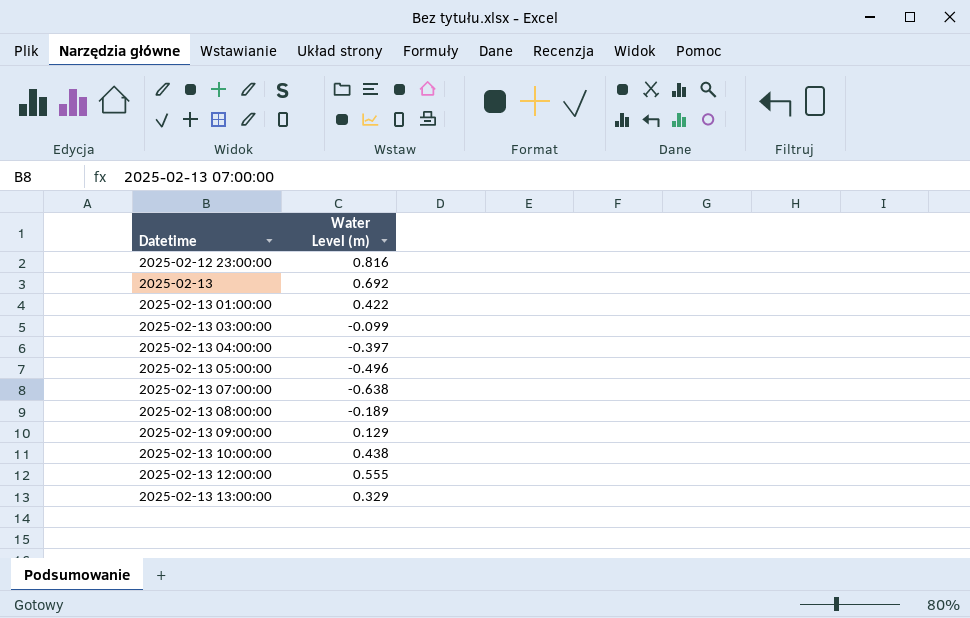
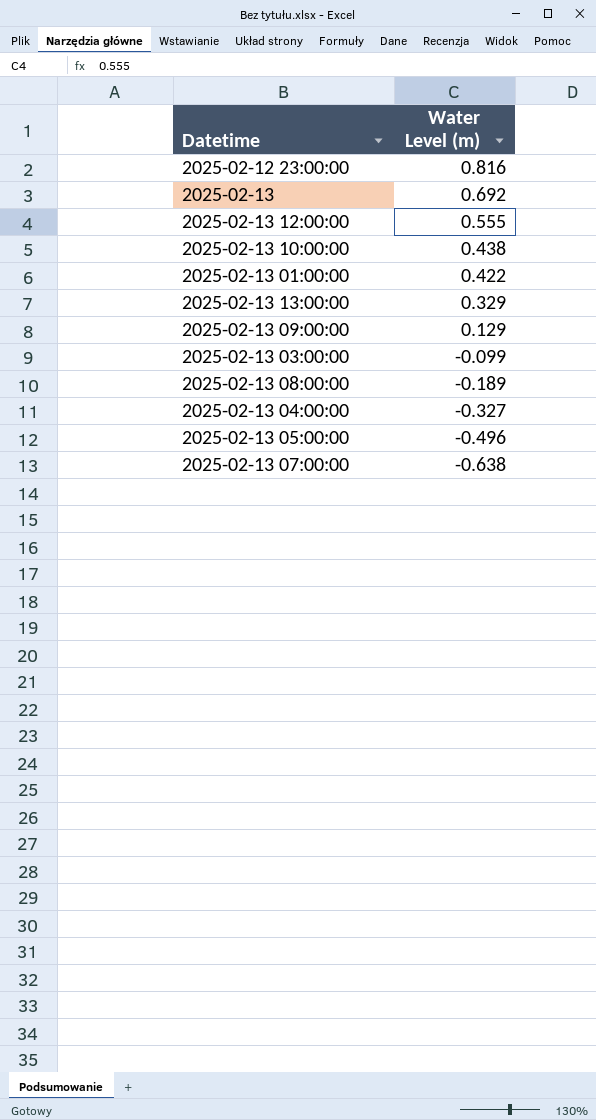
row order: Datetime ascending -> Water Level (m) descending
2025-02-13 04:00:00 | Water Level (m): -0.397 -> -0.327

